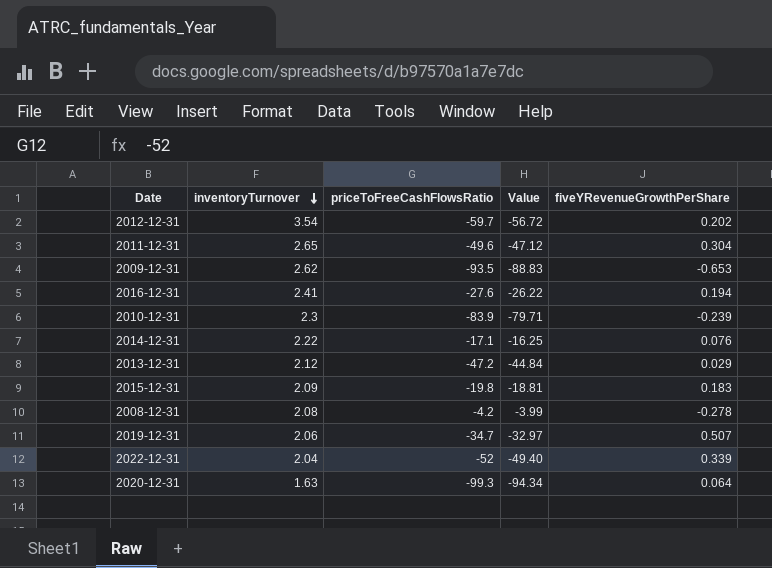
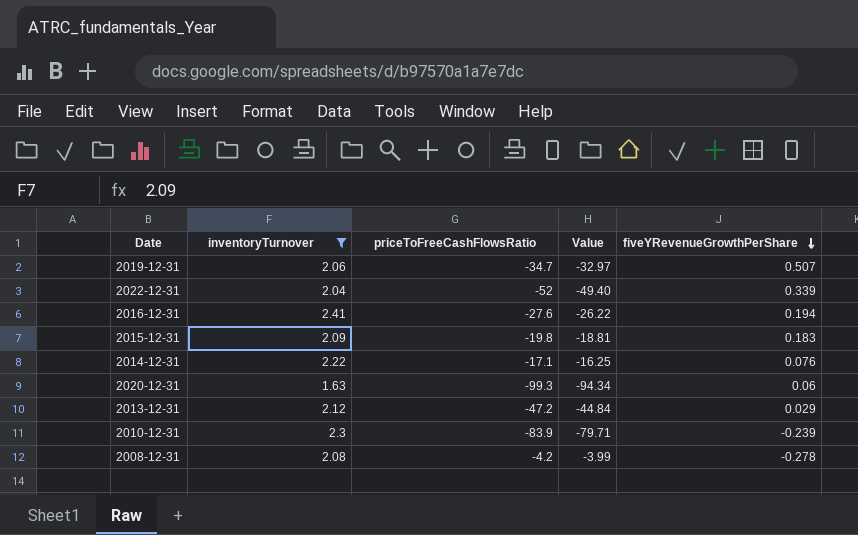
filter: none -> inventoryTurnover <= 2.41
row order: inventoryTurnover descending -> fiveYRevenueGrowthPerShare descending
2020-12-31 | fiveYRevenueGrowthPerShare: 0.064 -> 0.06

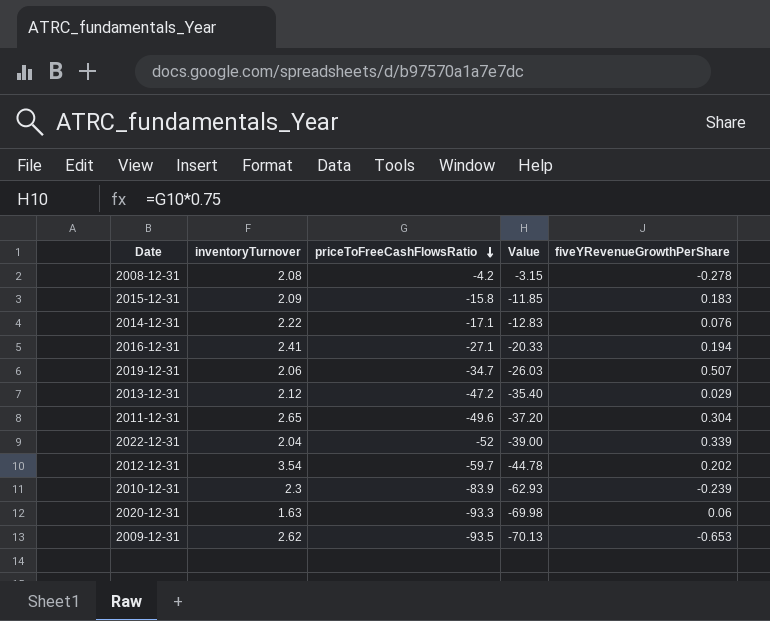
filter: inventoryTurnover <= 2.41 -> none
row order: fiveYRevenueGrowthPerShare descending -> priceToFreeCashFlowsRatio descending
column Value | formula: [priceToFreeCashFlowsRatio] * 0.95 -> [priceToFreeCashFlowsRatio] * 0.75
2015-12-31 | priceToFreeCashFlowsRatio: -19.8 -> -15.8
2016-12-31 | priceToFreeCashFlowsRatio: -27.6 -> -27.1
2020-12-31 | priceToFreeCashFlowsRatio: -99.3 -> -93.3

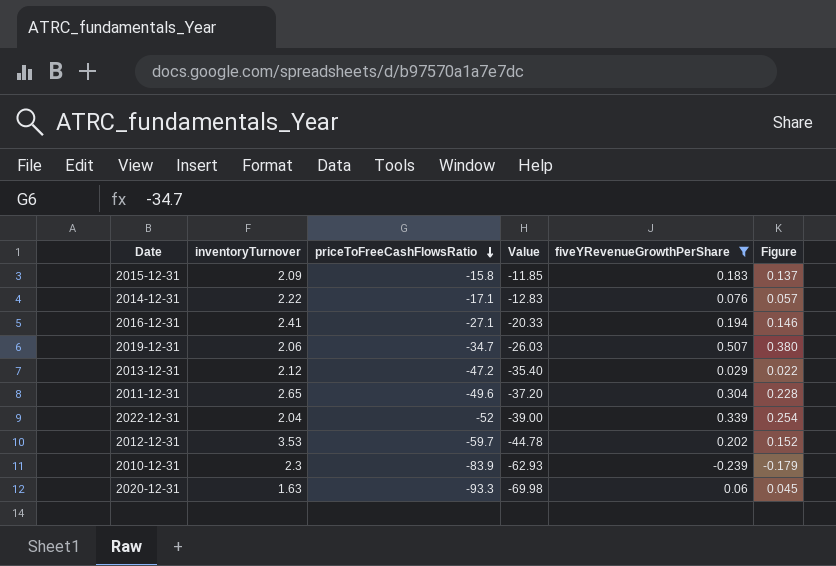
filter: none -> fiveYRevenueGrowthPerShare >= -0.239
column Figure | formula: none -> [fiveYRevenueGrowthPerShare] * 0.75
2012-12-31 | inventoryTurnover: 3.54 -> 3.53

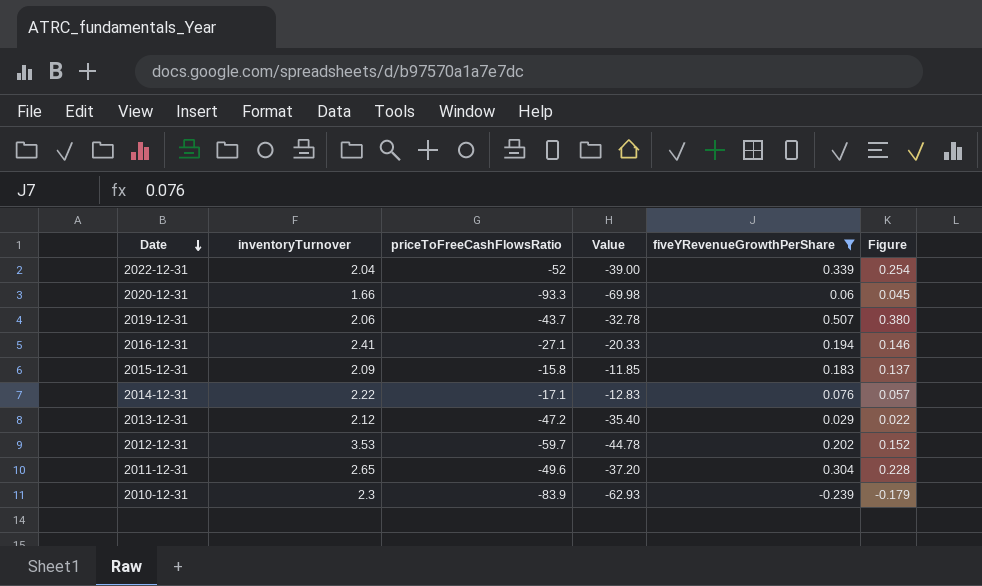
row order: priceToFreeCashFlowsRatio descending -> Date descending
2020-12-31 | inventoryTurnover: 1.63 -> 1.66
2019-12-31 | priceToFreeCashFlowsRatio: -34.7 -> -43.7
2019-12-31 | Value: -26.03 -> -32.78

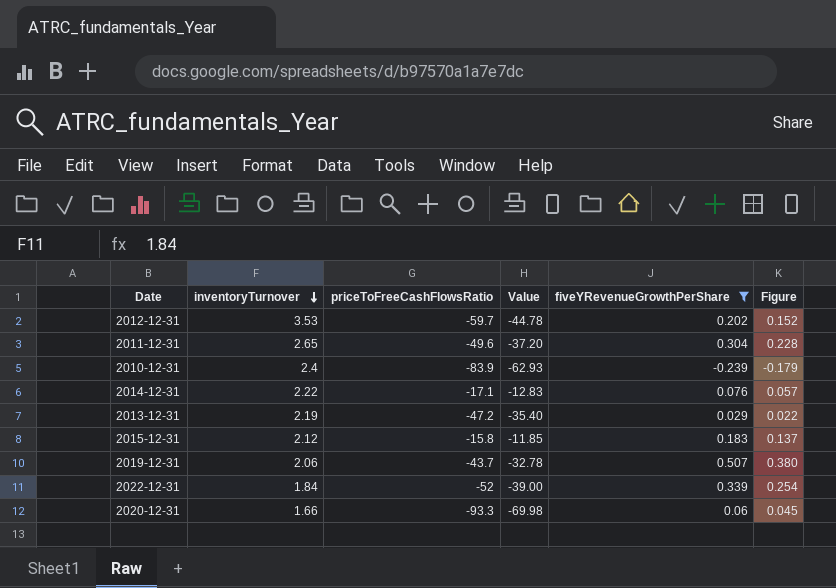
row order: Date descending -> inventoryTurnover descending
row 2016-12-31: 2.41 | -27.1 | -20.33 | 0.194 | 0.146 -> none
2010-12-31 | inventoryTurnover: 2.3 -> 2.4
2013-12-31 | inventoryTurnover: 2.12 -> 2.19
2015-12-31 | inventoryTurnover: 2.09 -> 2.12
2022-12-31 | inventoryTurnover: 2.04 -> 1.84

